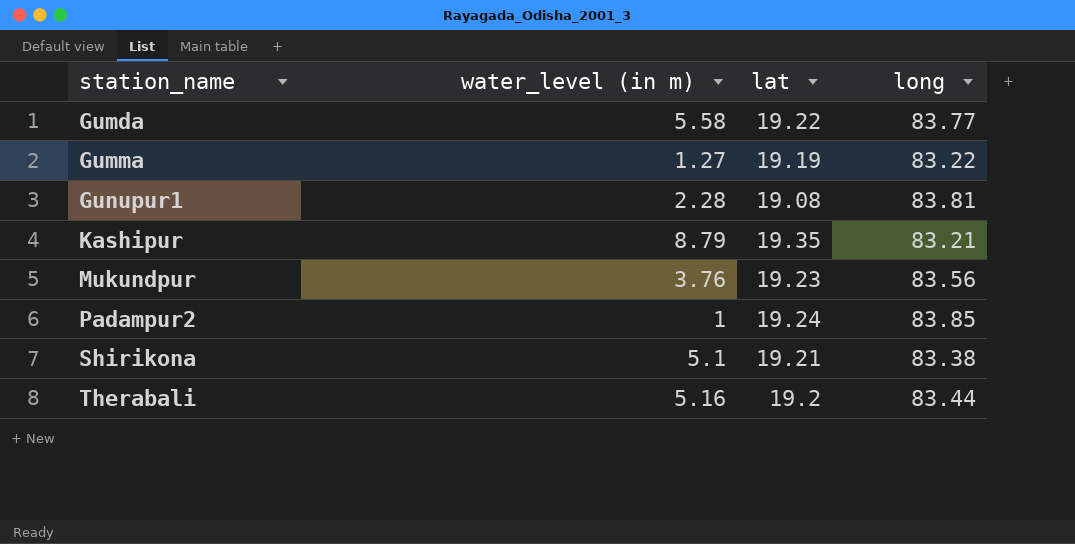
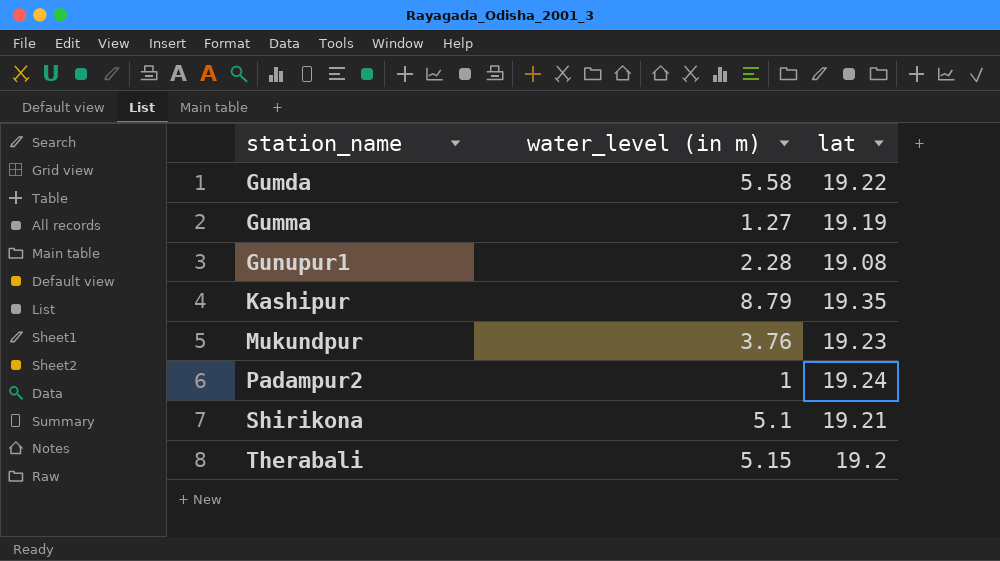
column long | position: 4 -> none
Therabali | water_level (in m): 5.16 -> 5.15

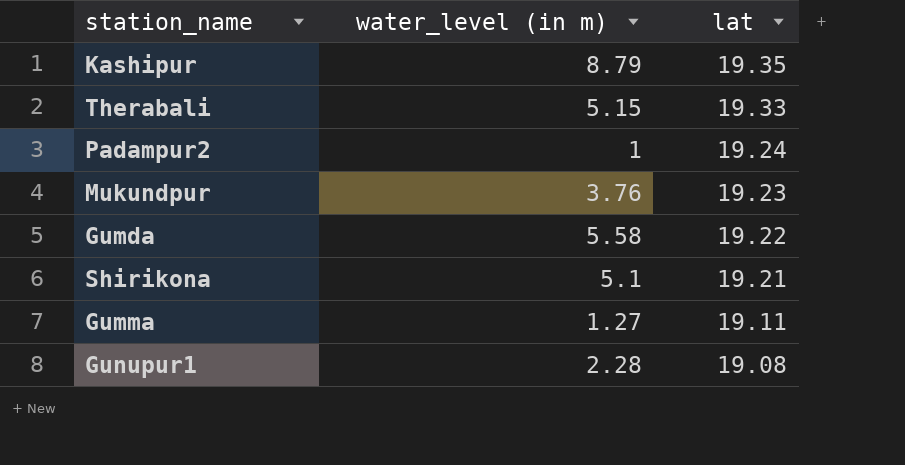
row order: station_name ascending -> lat descending
Therabali | lat: 19.2 -> 19.33
Gumma | lat: 19.19 -> 19.11

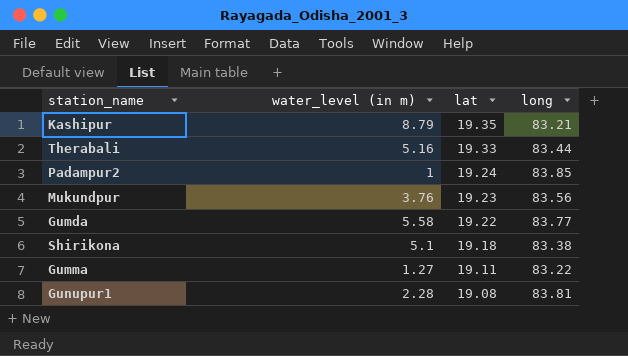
column long | position: none -> 4
Therabali | water_level (in m): 5.15 -> 5.16
Shirikona | lat: 19.21 -> 19.18

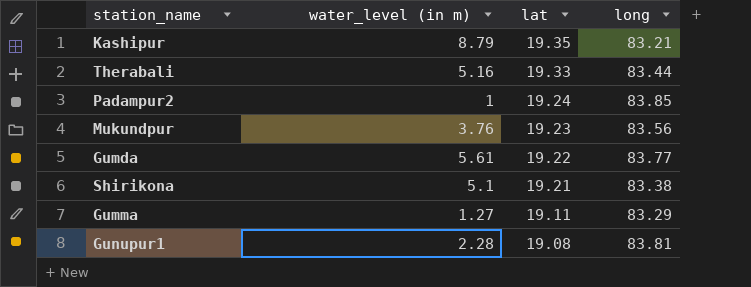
Gumda | water_level (in m): 5.58 -> 5.61
Shirikona | lat: 19.18 -> 19.21
Gumma | long: 83.22 -> 83.29

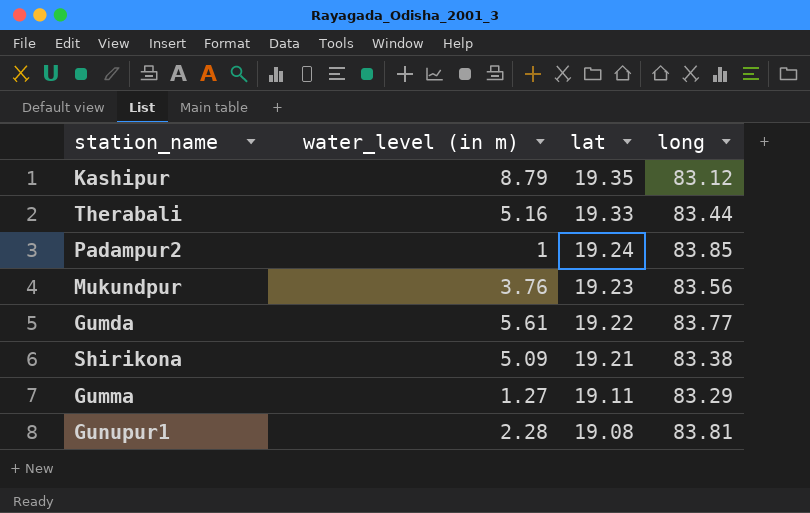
Kashipur | long: 83.21 -> 83.12
Shirikona | water_level (in m): 5.1 -> 5.09

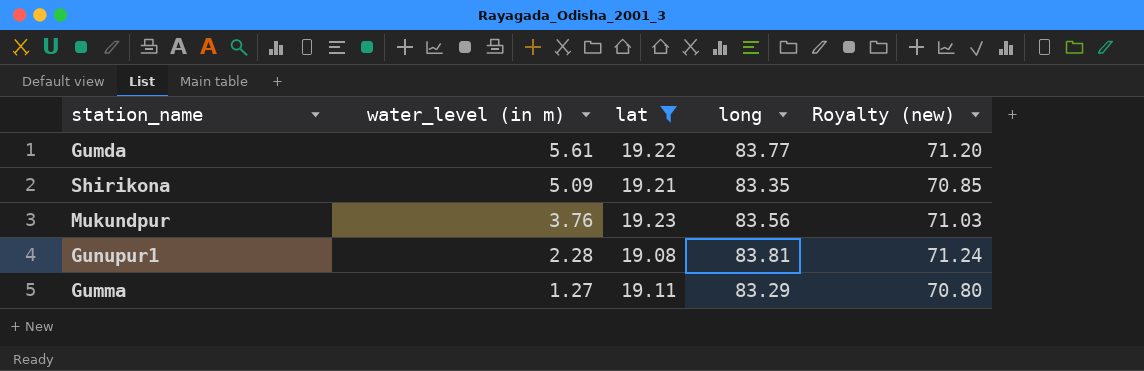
filter: none -> lat <= 19.23
row order: lat descending -> water_level (in m) descending
column Royalty (new) | formula: none -> [long] * 0.85
Shirikona | long: 83.38 -> 83.35

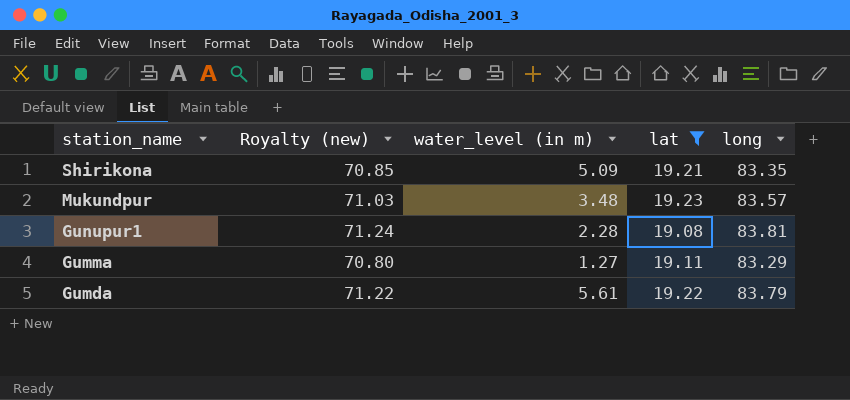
row order: water_level (in m) descending -> station_name descending
column Royalty (new) | position: 5 -> 2
Mukundpur | water_level (in m): 3.76 -> 3.48
Mukundpur | long: 83.56 -> 83.57
Gumda | Royalty (new): 71.20 -> 71.22
Gumda | long: 83.77 -> 83.79

